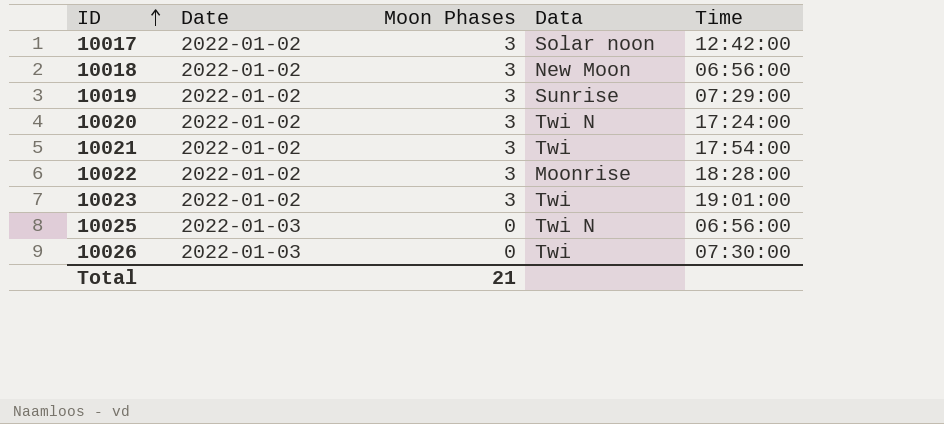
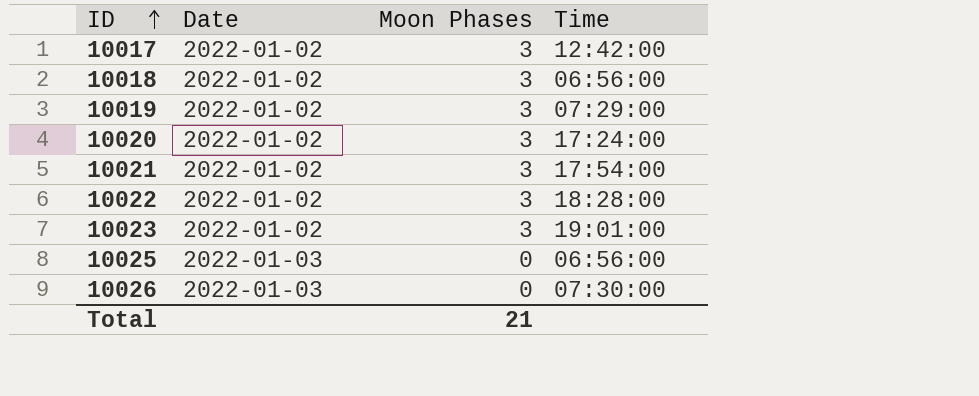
column Data | position: 4 -> none

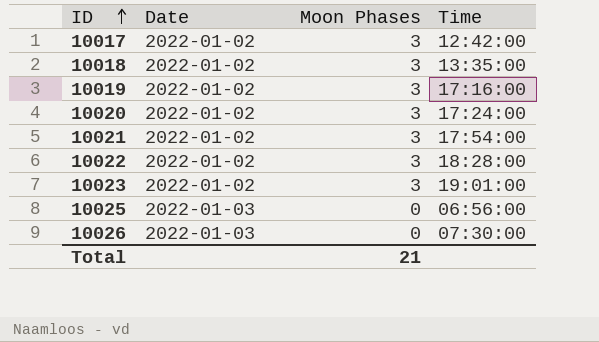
10018 | Time: 06:56:00 -> 13:35:00
10019 | Time: 07:29:00 -> 17:16:00

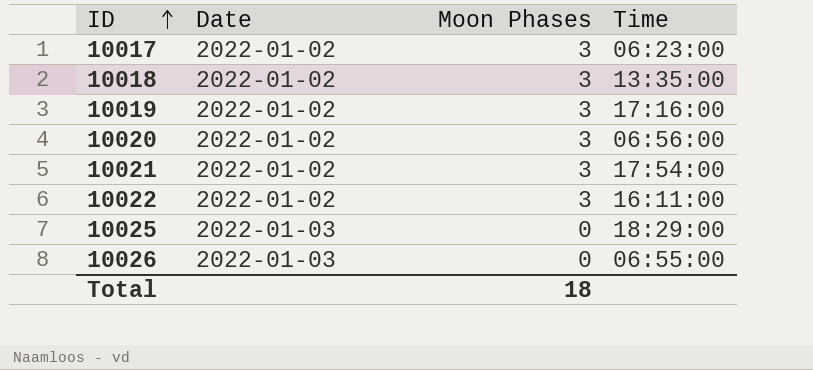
row 10023: 2022-01-02 | 3 | 19:01:00 -> none
10017 | Time: 12:42:00 -> 06:23:00
10020 | Time: 17:24:00 -> 06:56:00
10022 | Time: 18:28:00 -> 16:11:00
10025 | Time: 06:56:00 -> 18:29:00
10026 | Time: 07:30:00 -> 06:55:00
Total | Moon Phases: 21 -> 18

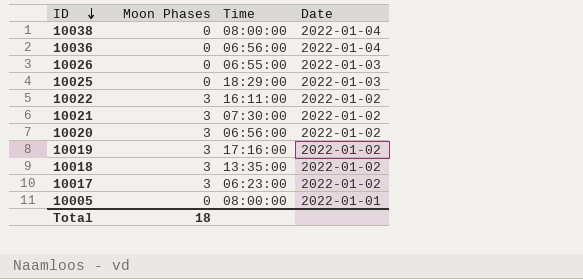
row order: ID ascending -> ID descending
column Date | position: 2 -> 4
row 10038: none -> 0 | 08:00:00 | 2022-01-04
row 10036: none -> 0 | 06:56:00 | 2022-01-04
10021 | Time: 17:54:00 -> 07:30:00
row 10005: none -> 0 | 08:00:00 | 2022-01-01

